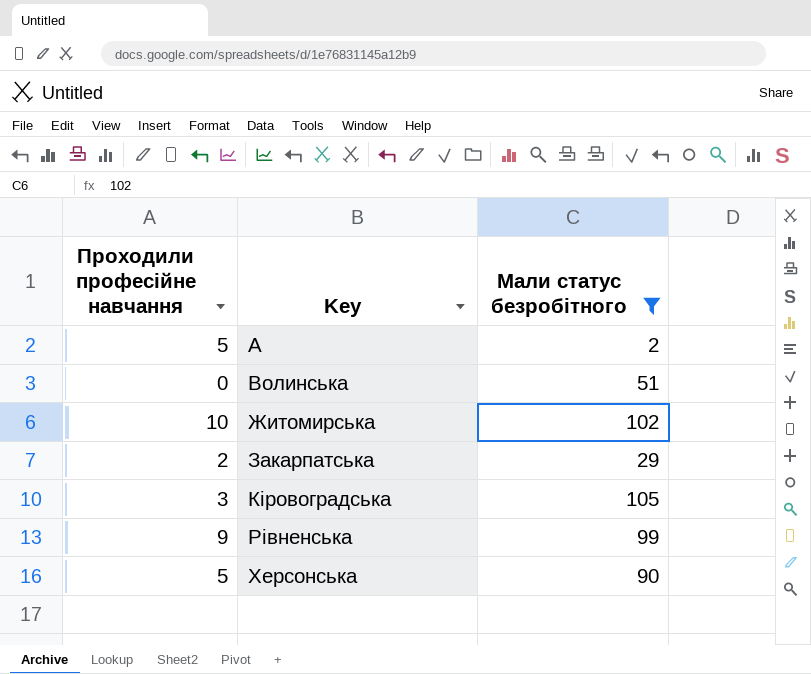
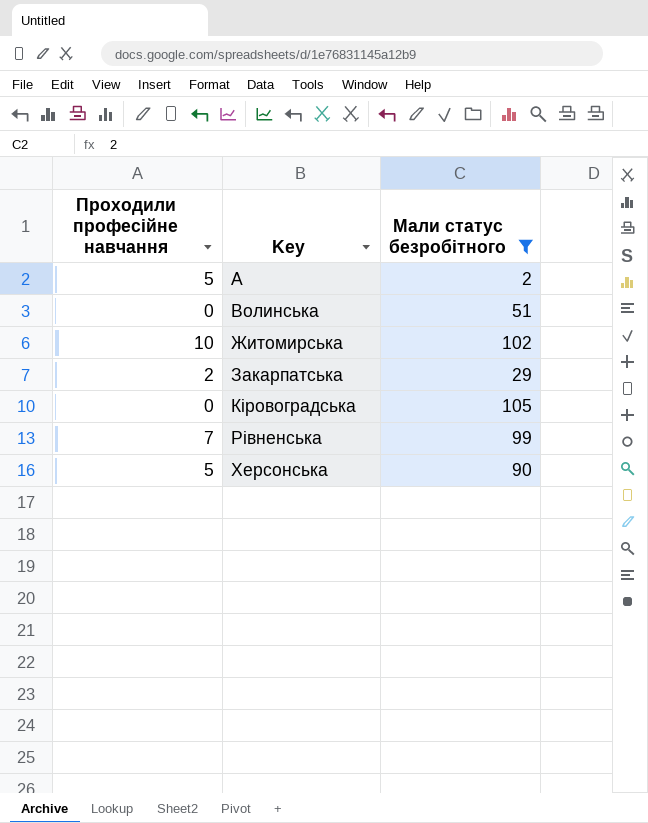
Кіровоградська | Проходили професійне навчання: 3 -> 0
Рівненська | Проходили професійне навчання: 9 -> 7

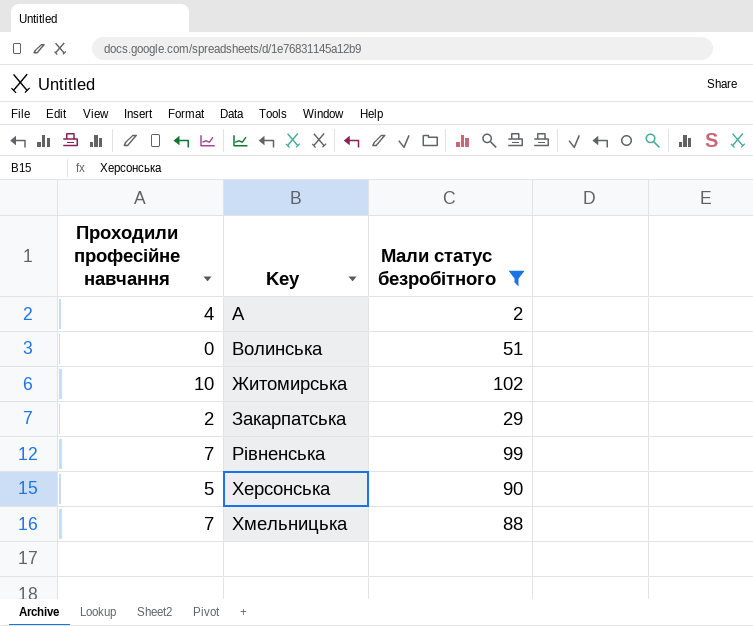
row Кіровоградська: 0 | 105 -> none
А | Проходили професійне навчання: 5 -> 4
row Хмельницька: none -> 7 | 88

